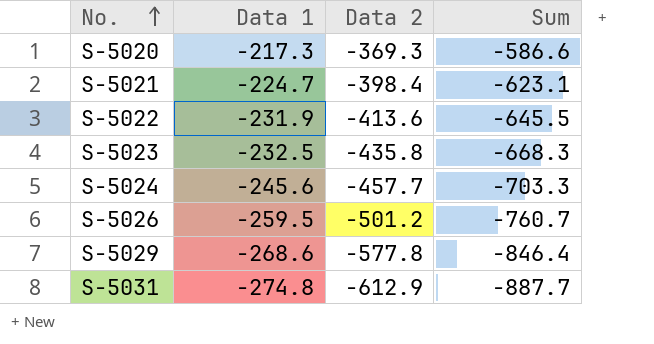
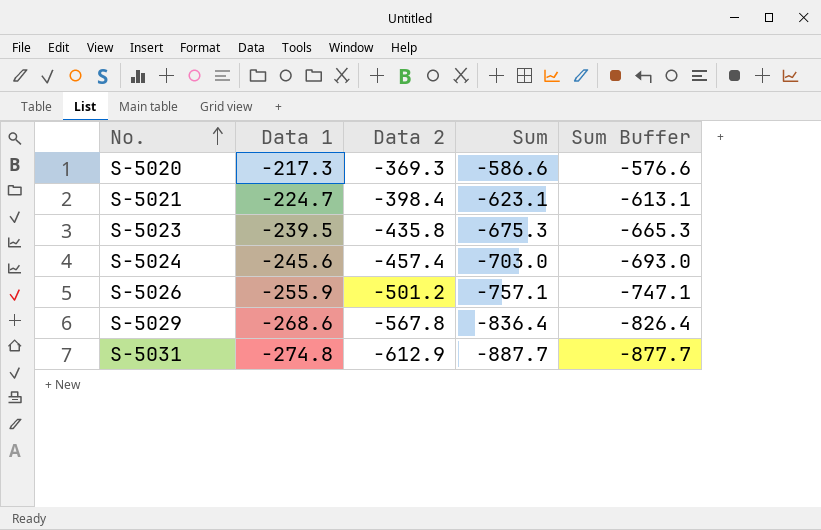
column Sum Buffer | formula: none -> [Sum] + 10
row S-5022: -231.9 | -413.6 | -645.5 -> none
S-5023 | Data 1: -232.5 -> -239.5
S-5023 | Sum: -668.3 -> -675.3
S-5024 | Data 2: -457.7 -> -457.4
S-5024 | Sum: -703.3 -> -703.0
S-5026 | Data 1: -259.5 -> -255.9
S-5026 | Sum: -760.7 -> -757.1
S-5029 | Data 2: -577.8 -> -567.8
S-5029 | Sum: -846.4 -> -836.4

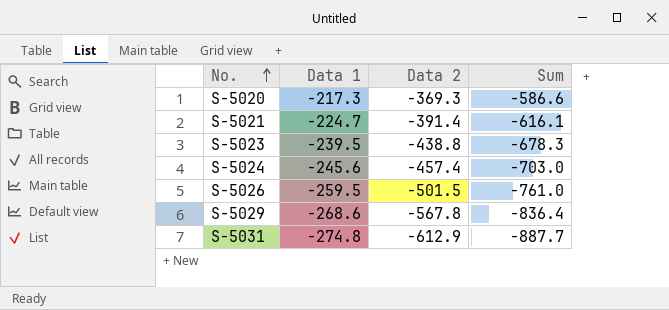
column Sum Buffer | formula: [Sum] + 10 -> none
S-5021 | Data 2: -398.4 -> -391.4
S-5021 | Sum: -623.1 -> -616.1
S-5023 | Data 2: -435.8 -> -438.8
S-5023 | Sum: -675.3 -> -678.3
S-5026 | Data 1: -255.9 -> -259.5
S-5026 | Data 2: -501.2 -> -501.5
S-5026 | Sum: -757.1 -> -761.0

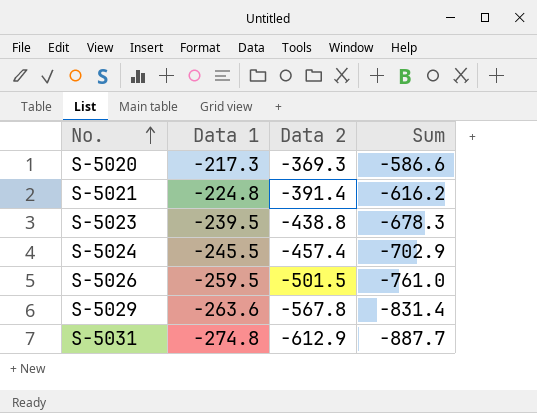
S-5021 | Data 1: -224.7 -> -224.8
S-5021 | Sum: -616.1 -> -616.2
S-5024 | Data 1: -245.6 -> -245.5
S-5024 | Sum: -703.0 -> -702.9
S-5029 | Data 1: -268.6 -> -263.6
S-5029 | Sum: -836.4 -> -831.4

